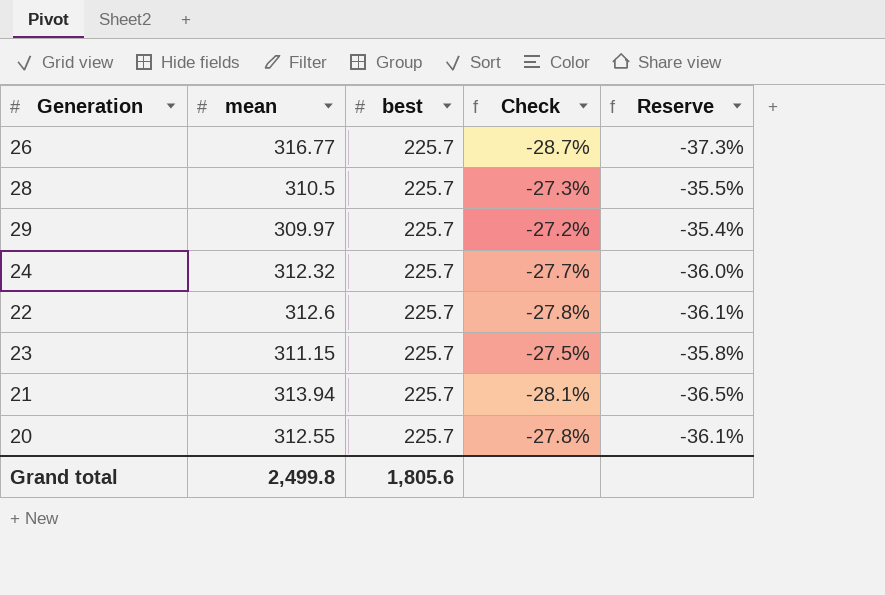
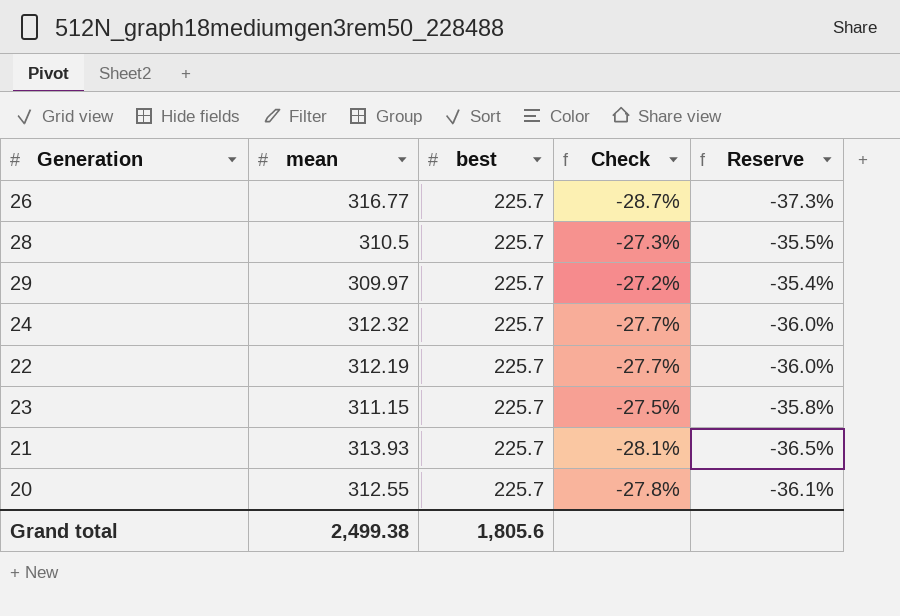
22 | mean: 312.6 -> 312.19
22 | Check: -27.8% -> -27.7%
22 | Reserve: -36.1% -> -36.0%
21 | mean: 313.94 -> 313.93
Grand total | mean: 2,499.8 -> 2,499.38

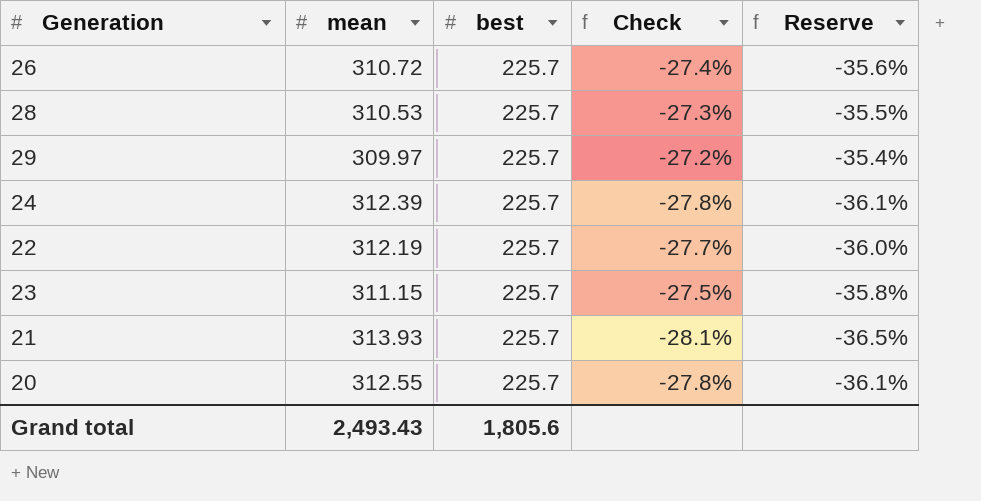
26 | mean: 316.77 -> 310.72
26 | Check: -28.7% -> -27.4%
26 | Reserve: -37.3% -> -35.6%
28 | mean: 310.5 -> 310.53
24 | mean: 312.32 -> 312.39
24 | Check: -27.7% -> -27.8%
24 | Reserve: -36.0% -> -36.1%
Grand total | mean: 2,499.38 -> 2,493.43

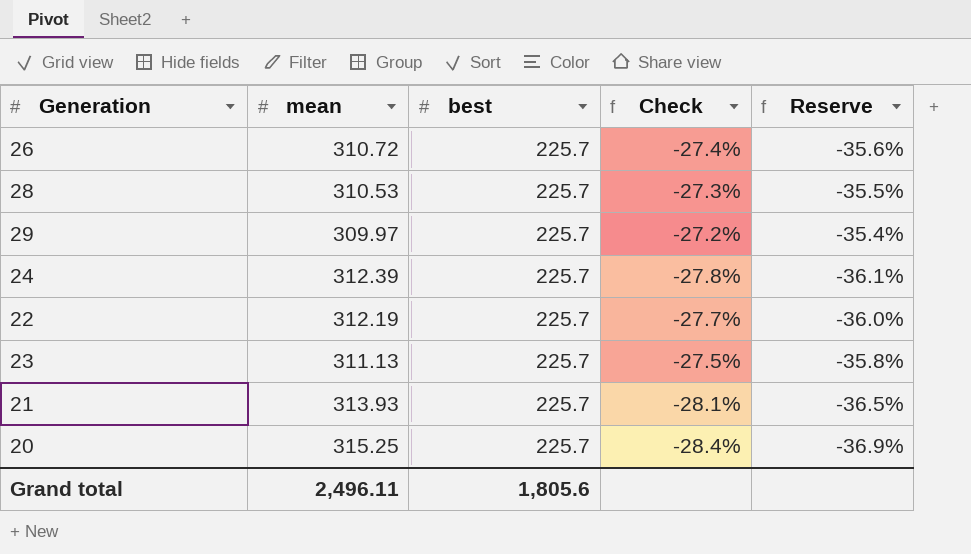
23 | mean: 311.15 -> 311.13
20 | mean: 312.55 -> 315.25
20 | Check: -27.8% -> -28.4%
20 | Reserve: -36.1% -> -36.9%
Grand total | mean: 2,493.43 -> 2,496.11

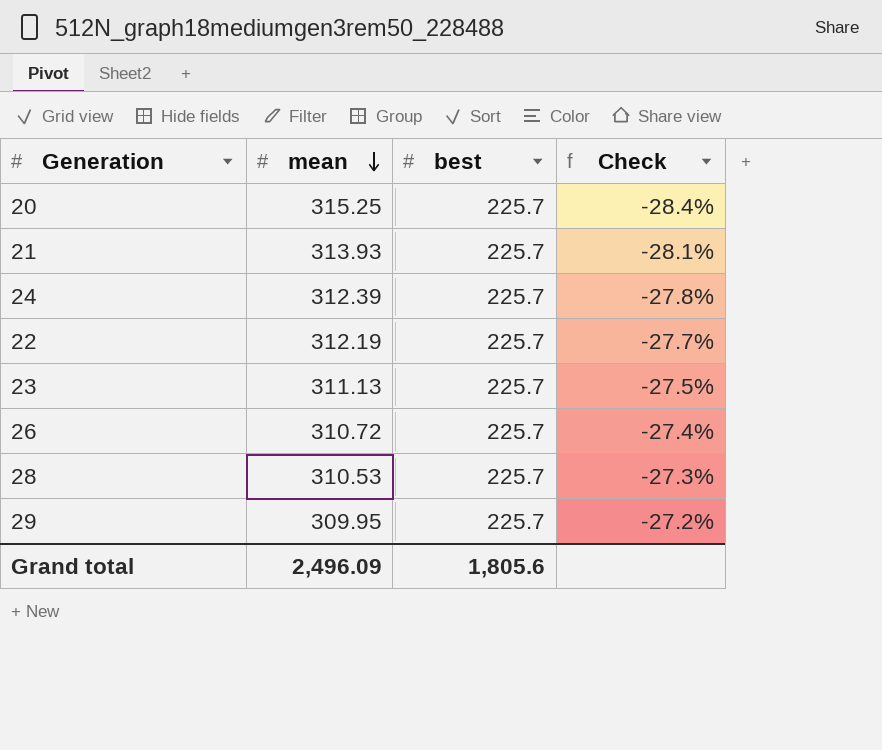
row order: none -> mean descending
column Reserve | formula: [Check] * 1.3 -> none
29 | mean: 309.97 -> 309.95
Grand total | mean: 2,496.11 -> 2,496.09

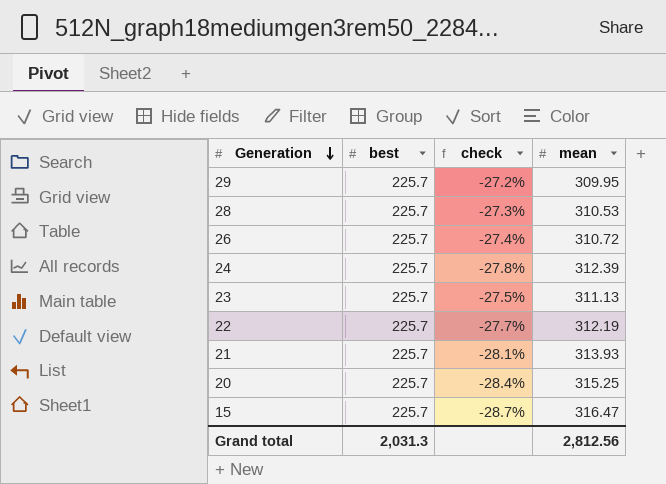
row order: mean descending -> Generation descending
column name: Check -> check
column mean | position: 2 -> 4
row 15: none -> 225.7 | -28.7% | 316.47
Grand total | best: 1,805.6 -> 2,031.3
Grand total | mean: 2,496.09 -> 2,812.56

